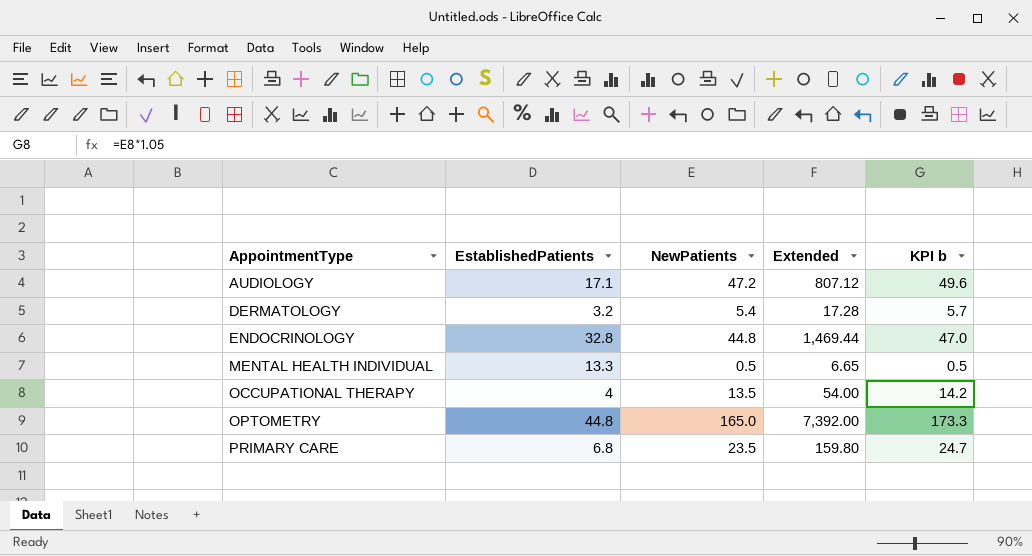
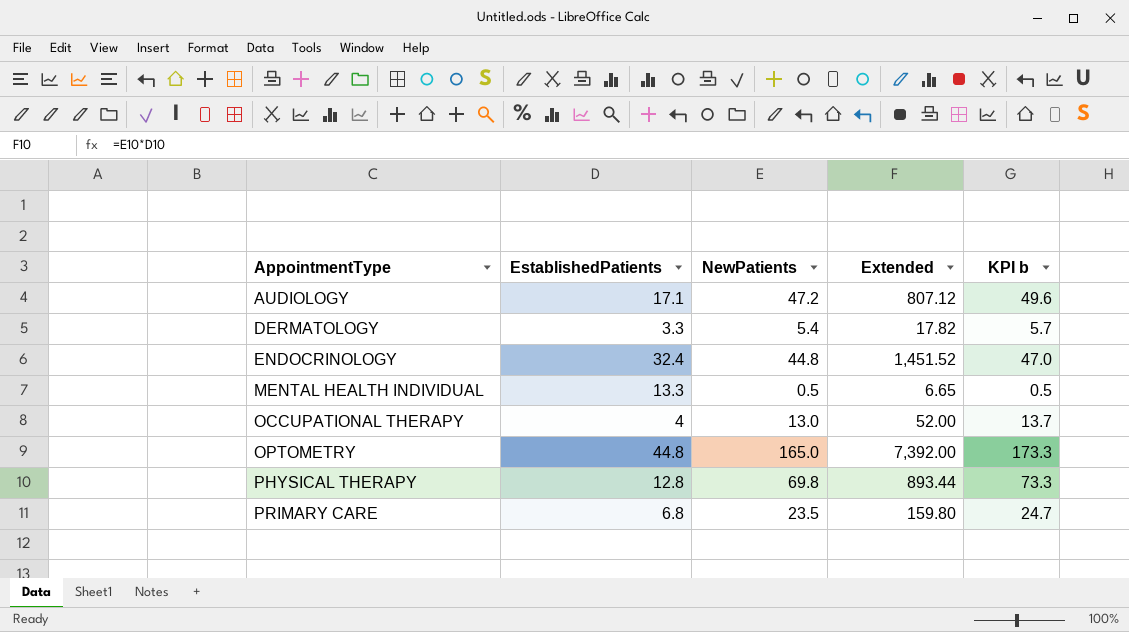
DERMATOLOGY | EstablishedPatients: 3.2 -> 3.3
DERMATOLOGY | Extended: 17.28 -> 17.82
ENDOCRINOLOGY | EstablishedPatients: 32.8 -> 32.4
ENDOCRINOLOGY | Extended: 1,469.44 -> 1,451.52
OCCUPATIONAL THERAPY | NewPatients: 13.5 -> 13.0
OCCUPATIONAL THERAPY | Extended: 54.00 -> 52.00
OCCUPATIONAL THERAPY | KPI b: 14.2 -> 13.7
row PHYSICAL THERAPY: none -> 12.8 | 69.8 | 893.44 | 73.3

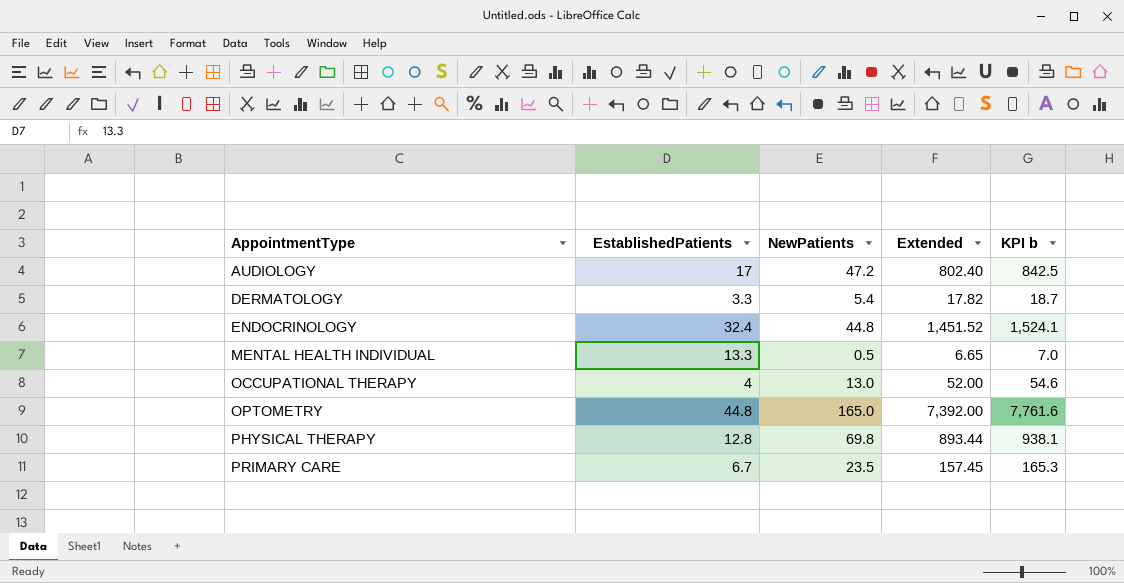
column KPI b | formula: [NewPatients] * 1.05 -> [Extended] * 1.05
AUDIOLOGY | EstablishedPatients: 17.1 -> 17
AUDIOLOGY | Extended: 807.12 -> 802.40
PRIMARY CARE | EstablishedPatients: 6.8 -> 6.7
PRIMARY CARE | Extended: 159.80 -> 157.45

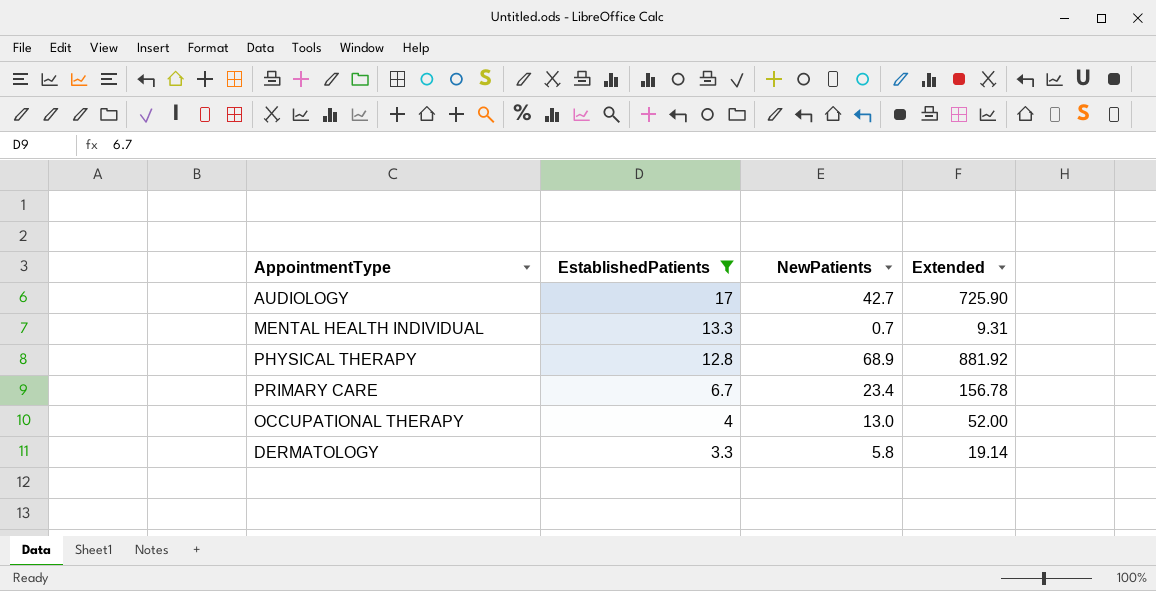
filter: none -> EstablishedPatients <= 17
row order: AppointmentType ascending -> EstablishedPatients descending
column KPI b | formula: [Extended] * 1.05 -> none
AUDIOLOGY | NewPatients: 47.2 -> 42.7
AUDIOLOGY | Extended: 802.40 -> 725.90
MENTAL HEALTH INDIVIDUAL | NewPatients: 0.5 -> 0.7
MENTAL HEALTH INDIVIDUAL | Extended: 6.65 -> 9.31
PHYSICAL THERAPY | NewPatients: 69.8 -> 68.9
PHYSICAL THERAPY | Extended: 893.44 -> 881.92
PRIMARY CARE | NewPatients: 23.5 -> 23.4
PRIMARY CARE | Extended: 157.45 -> 156.78
DERMATOLOGY | NewPatients: 5.4 -> 5.8
DERMATOLOGY | Extended: 17.82 -> 19.14

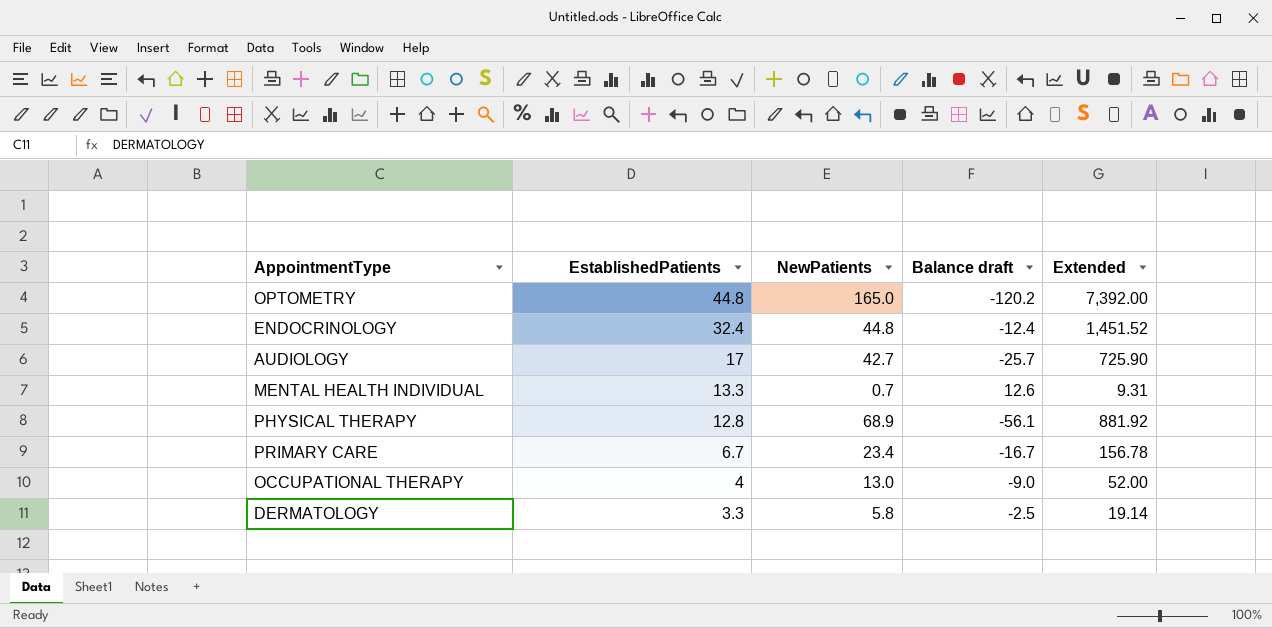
filter: EstablishedPatients <= 17 -> none
column Balance draft | formula: none -> [EstablishedPatients] - [NewPatients]

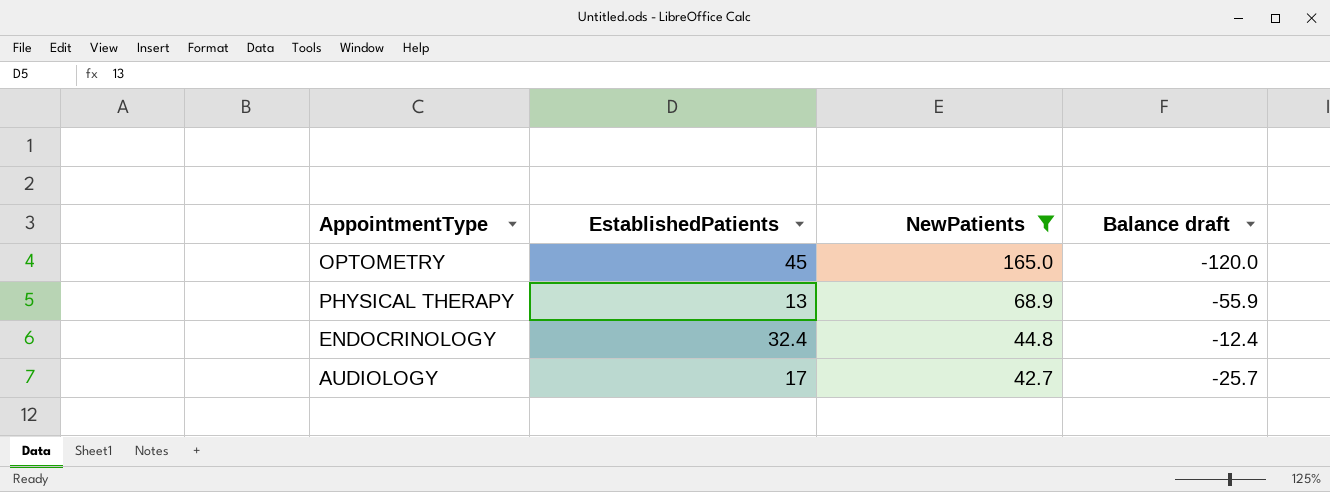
filter: none -> NewPatients >= 42.7
row order: EstablishedPatients descending -> NewPatients descending
column Extended | formula: [EstablishedPatients] * [NewPatients] -> none
OPTOMETRY | EstablishedPatients: 44.8 -> 45
OPTOMETRY | Balance draft: -120.2 -> -120.0
PHYSICAL THERAPY | EstablishedPatients: 12.8 -> 13
PHYSICAL THERAPY | Balance draft: -56.1 -> -55.9

